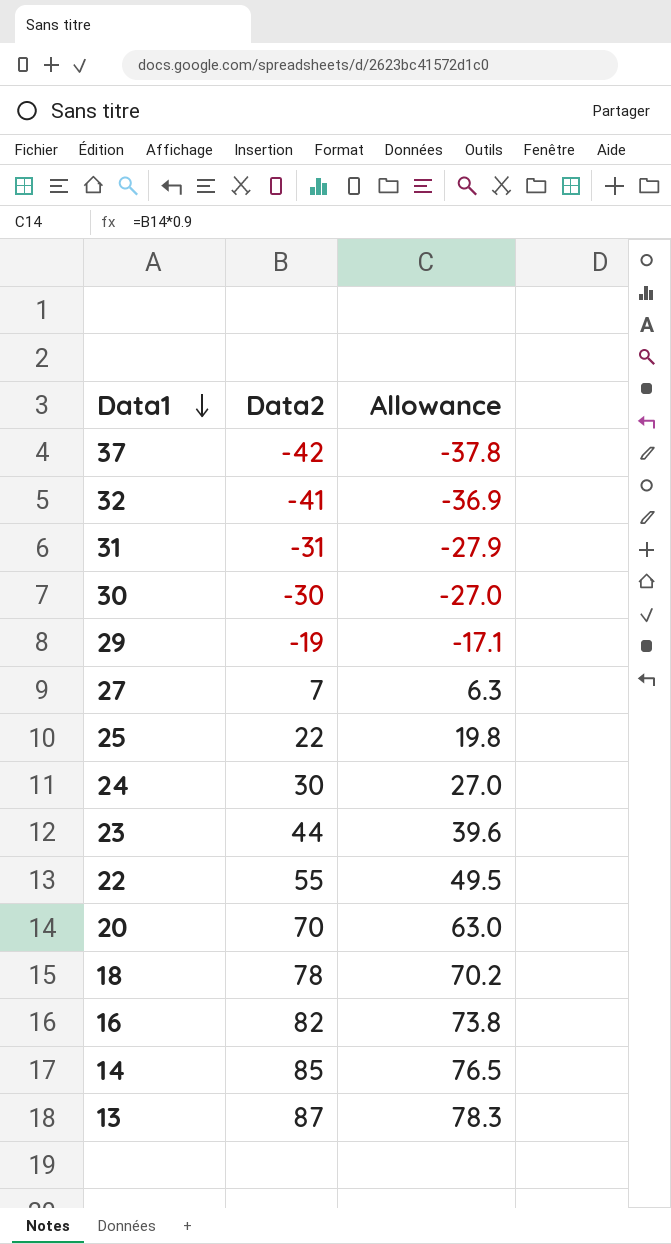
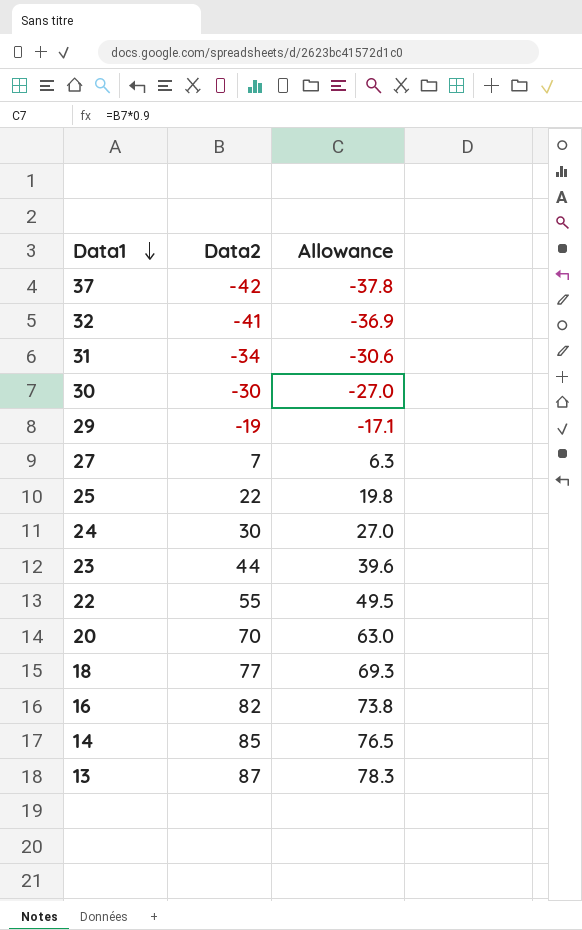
31 | Data2: -31 -> -34
31 | Allowance: -27.9 -> -30.6
18 | Data2: 78 -> 77
18 | Allowance: 70.2 -> 69.3

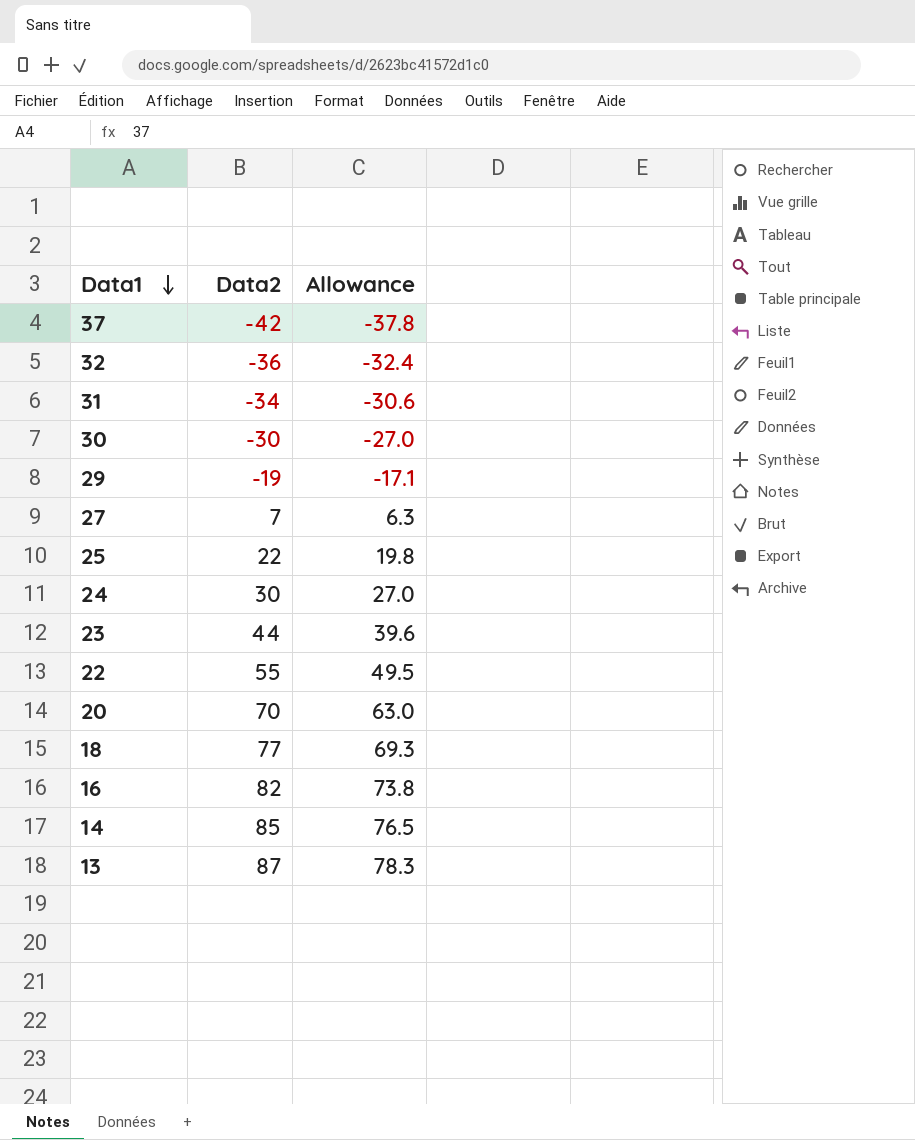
32 | Data2: -41 -> -36
32 | Allowance: -36.9 -> -32.4

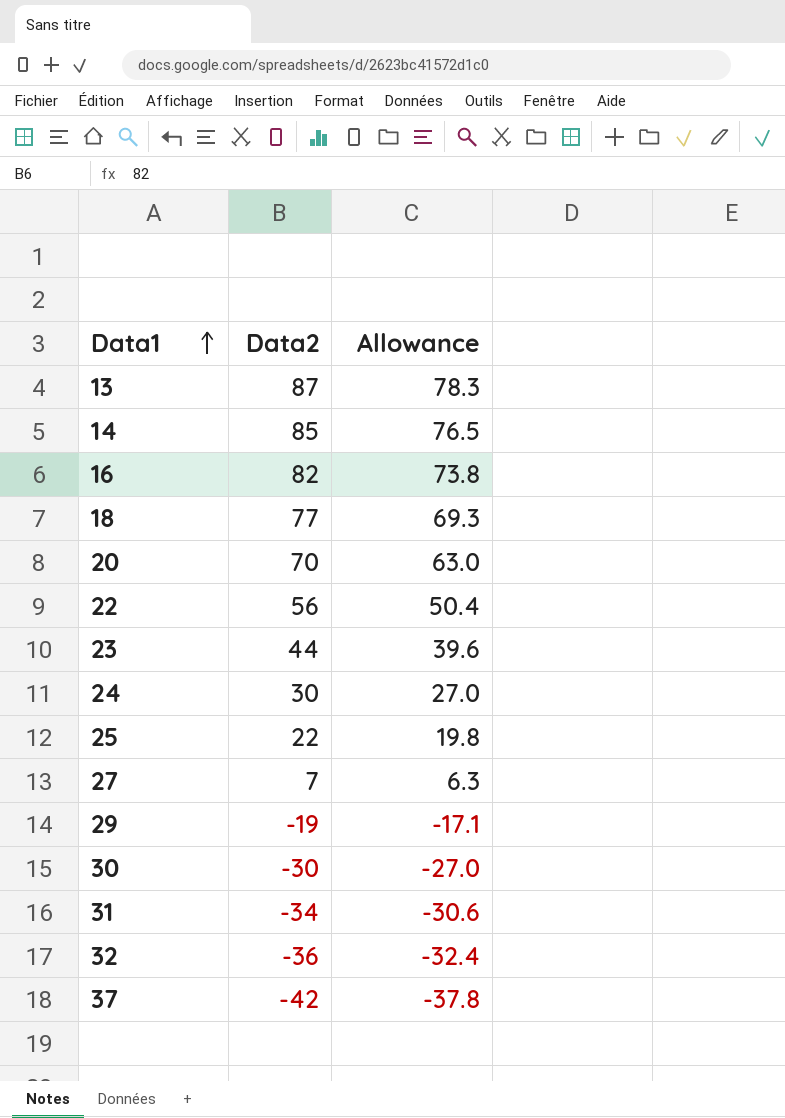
row order: Data1 descending -> Data1 ascending
22 | Data2: 55 -> 56
22 | Allowance: 49.5 -> 50.4

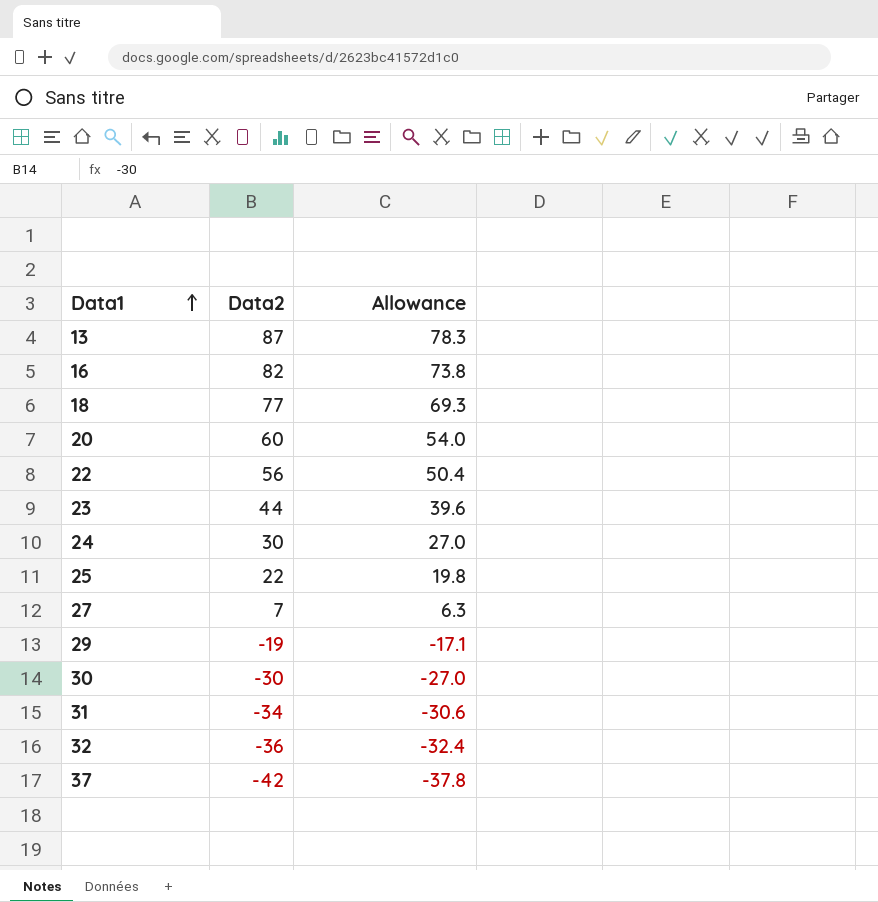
row 14: 85 | 76.5 -> none
20 | Data2: 70 -> 60
20 | Allowance: 63.0 -> 54.0

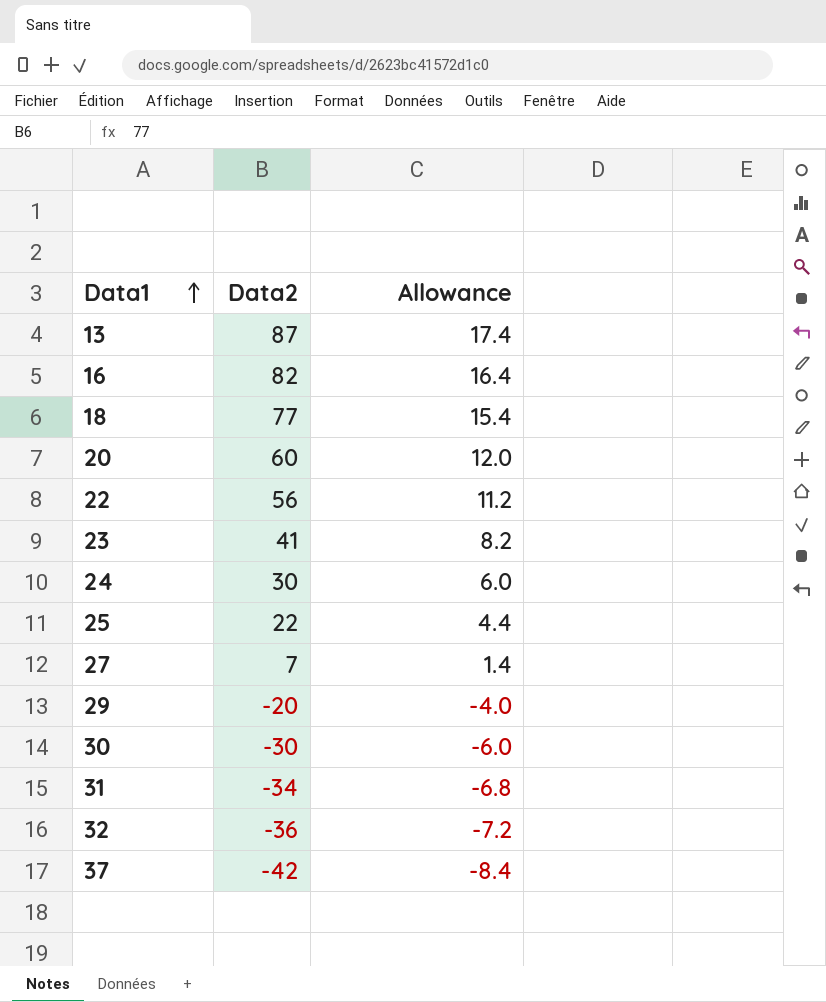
column Allowance | formula: [Data2] * 0.9 -> [Data2] * 0.2
23 | Data2: 44 -> 41
29 | Data2: -19 -> -20

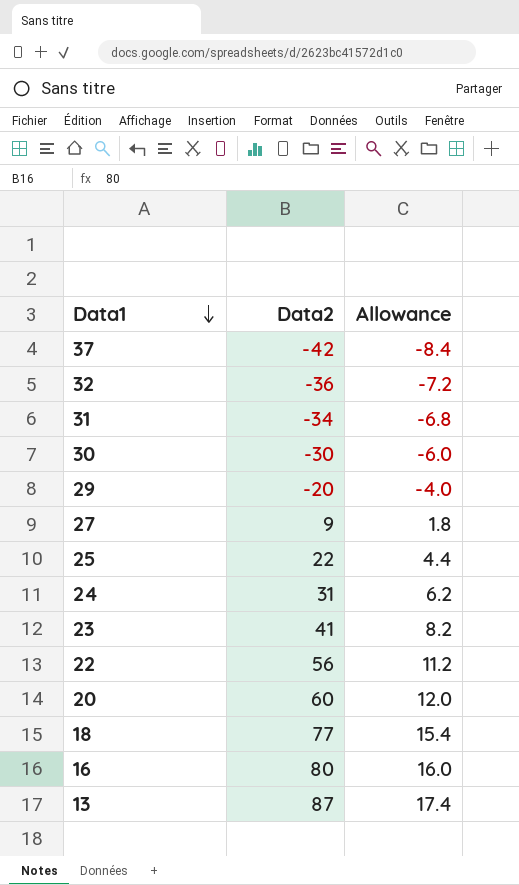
row order: Data1 ascending -> Data1 descending
27 | Data2: 7 -> 9
27 | Allowance: 1.4 -> 1.8
24 | Data2: 30 -> 31
24 | Allowance: 6.0 -> 6.2
16 | Data2: 82 -> 80
16 | Allowance: 16.4 -> 16.0

